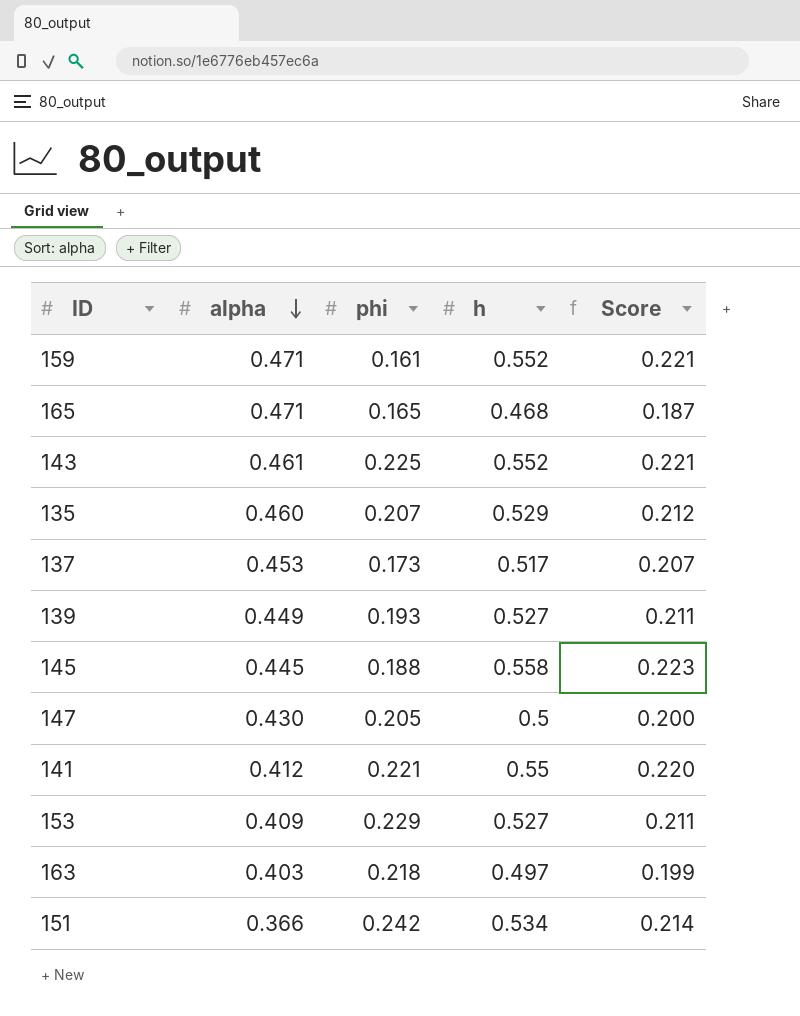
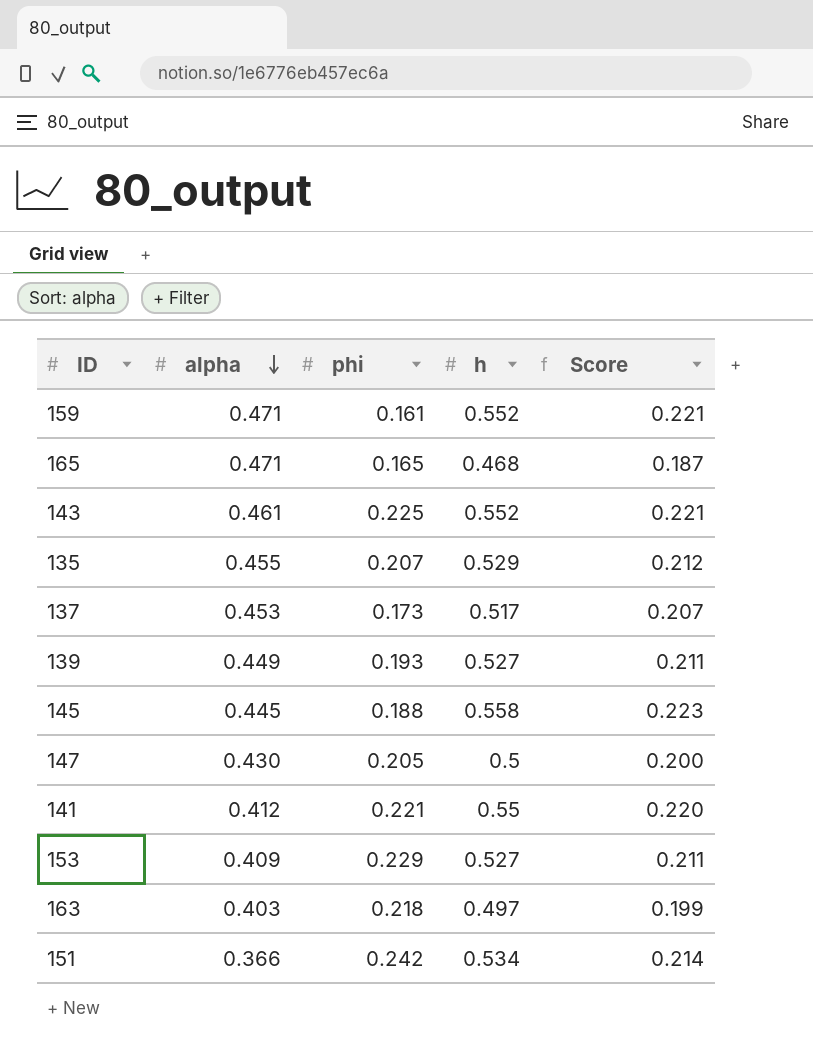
135 | alpha: 0.460 -> 0.455

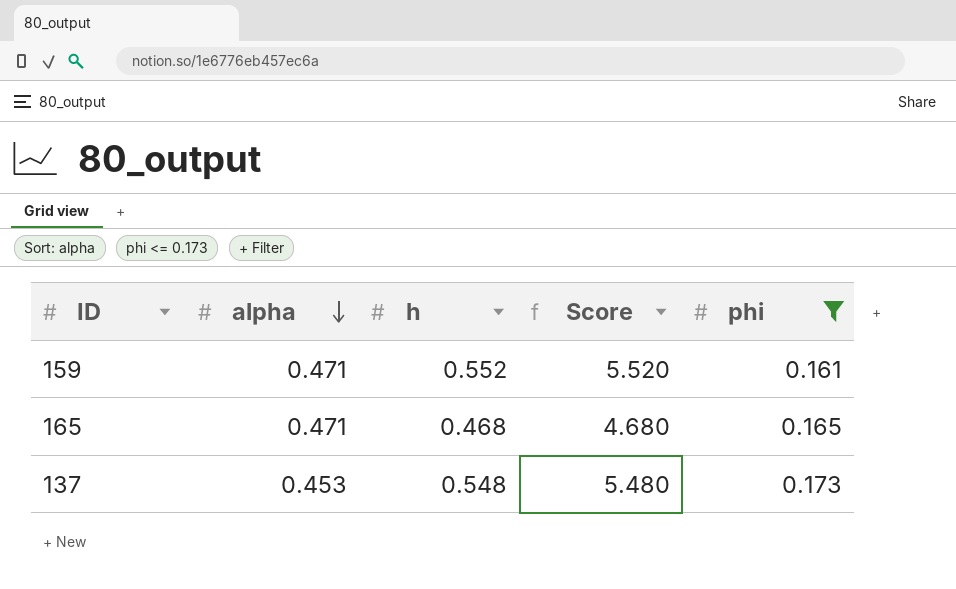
filter: none -> phi <= 0.173
column Score | formula: [h] * 0.4 -> [h] * 10
column phi | position: 3 -> 5
137 | h: 0.517 -> 0.548

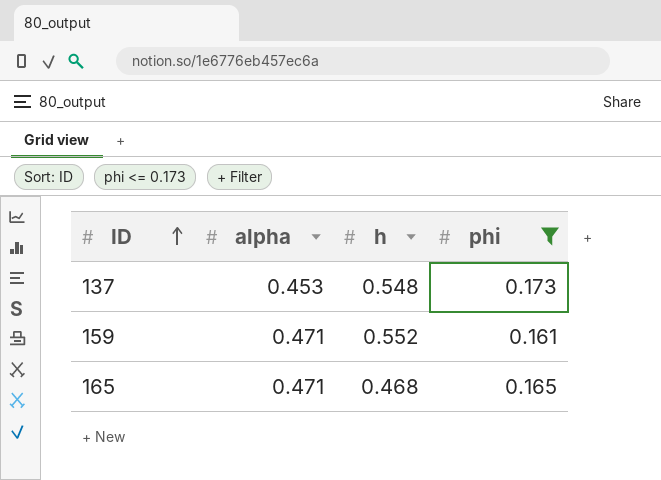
row order: alpha descending -> ID ascending
column Score | formula: [h] * 10 -> none

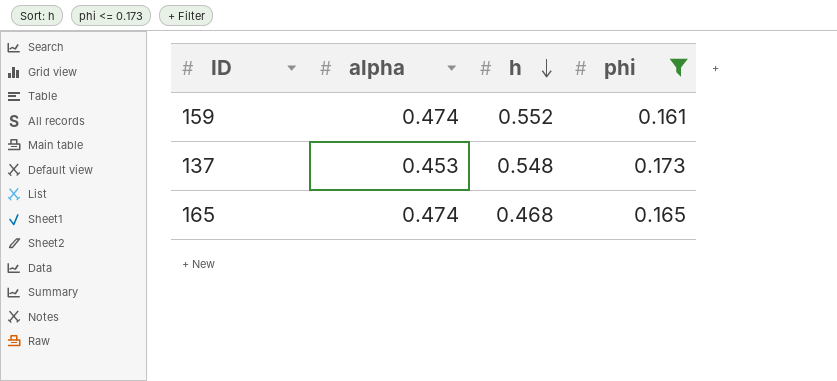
row order: ID ascending -> h descending
159 | alpha: 0.471 -> 0.474
165 | alpha: 0.471 -> 0.474

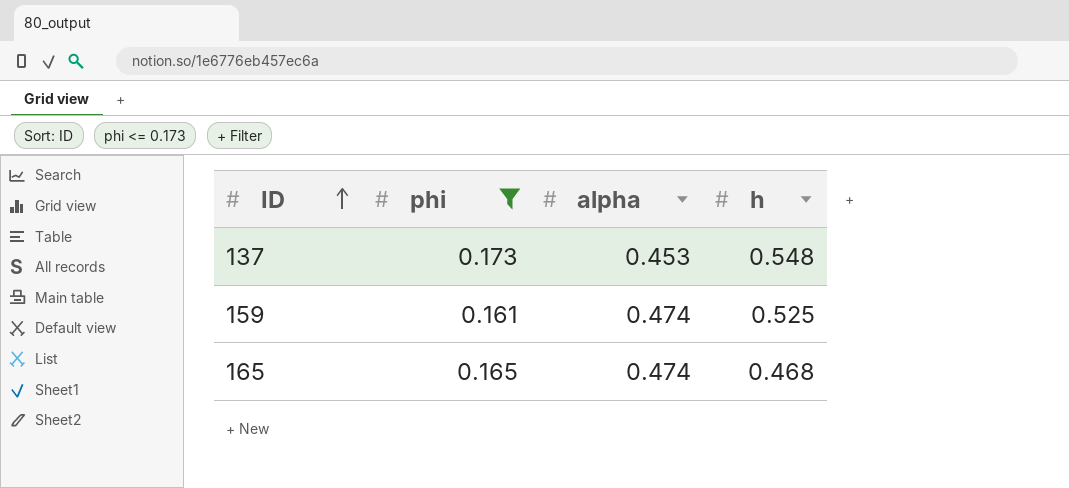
row order: h descending -> ID ascending
column phi | position: 4 -> 2
159 | h: 0.552 -> 0.525

